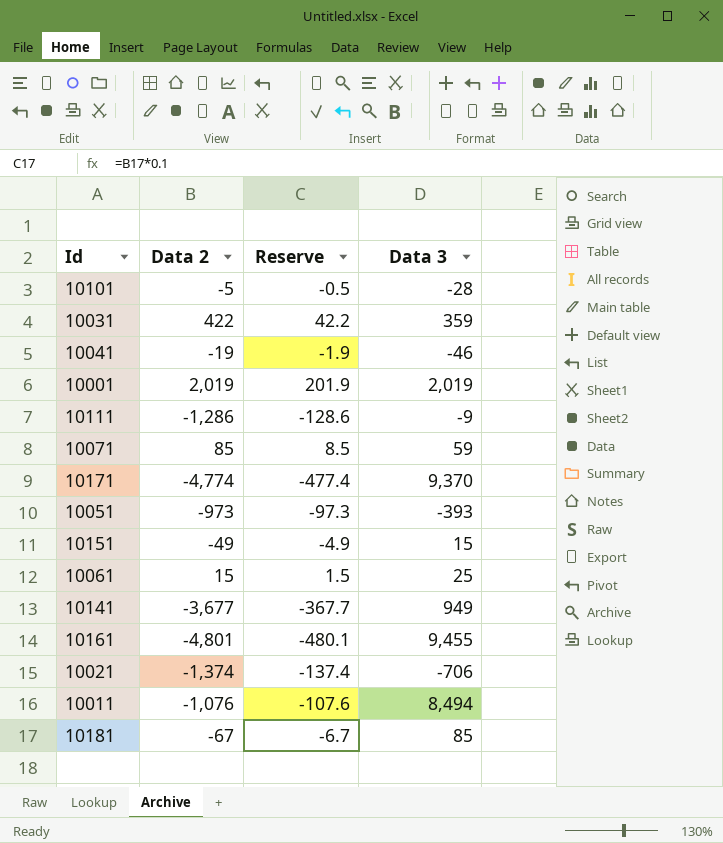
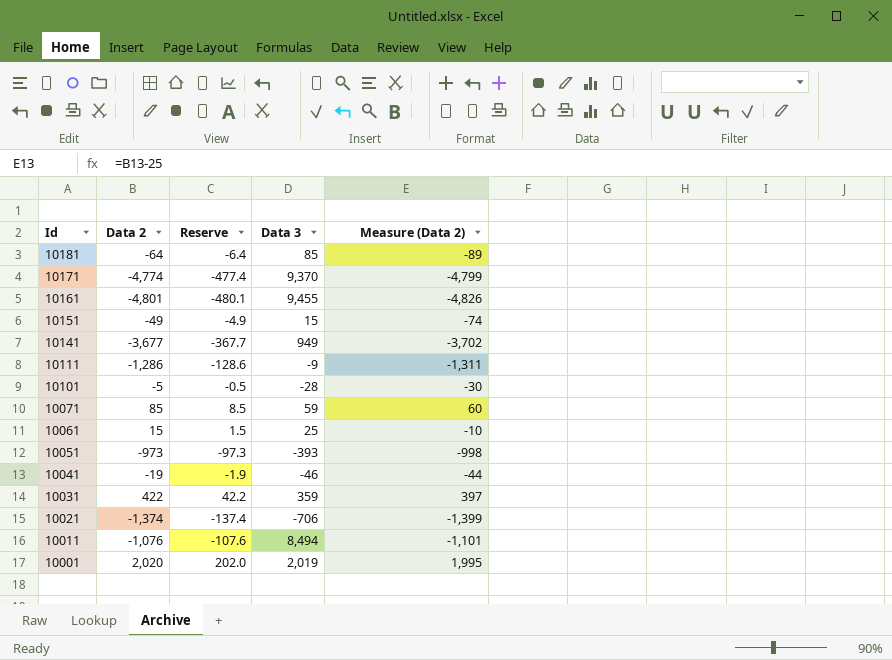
row order: none -> Id descending
column Measure (Data 2) | formula: none -> [Data 2] - 25
10181 | Data 2: -67 -> -64
10181 | Reserve: -6.7 -> -6.4
10001 | Data 2: 2,019 -> 2,020
10001 | Reserve: 201.9 -> 202.0

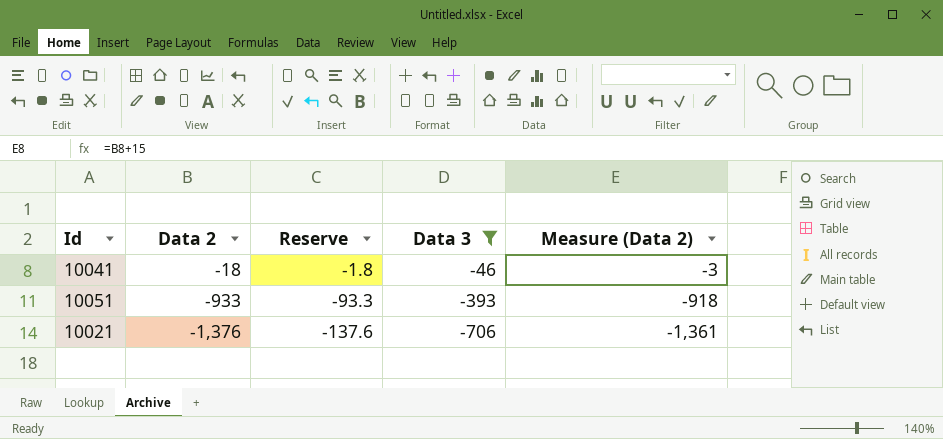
filter: none -> Data 3 <= -46
row order: Id descending -> Data 2 descending
column Measure (Data 2) | formula: [Data 2] - 25 -> [Data 2] + 15
10041 | Data 2: -19 -> -18
10041 | Reserve: -1.9 -> -1.8
10051 | Data 2: -973 -> -933
10051 | Reserve: -97.3 -> -93.3
10021 | Data 2: -1,374 -> -1,376
10021 | Reserve: -137.4 -> -137.6

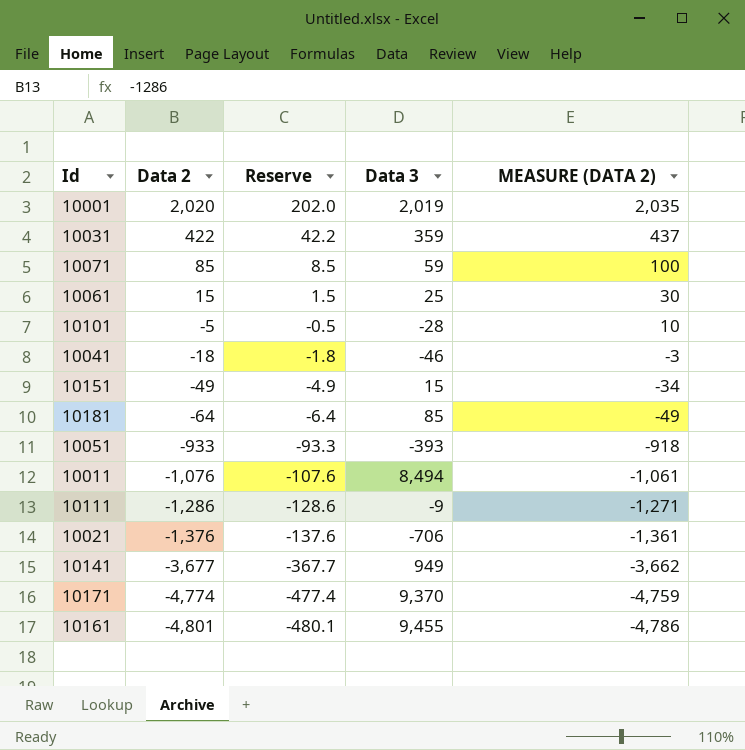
filter: Data 3 <= -46 -> none
column name: Measure (Data 2) -> MEASURE (DATA 2)

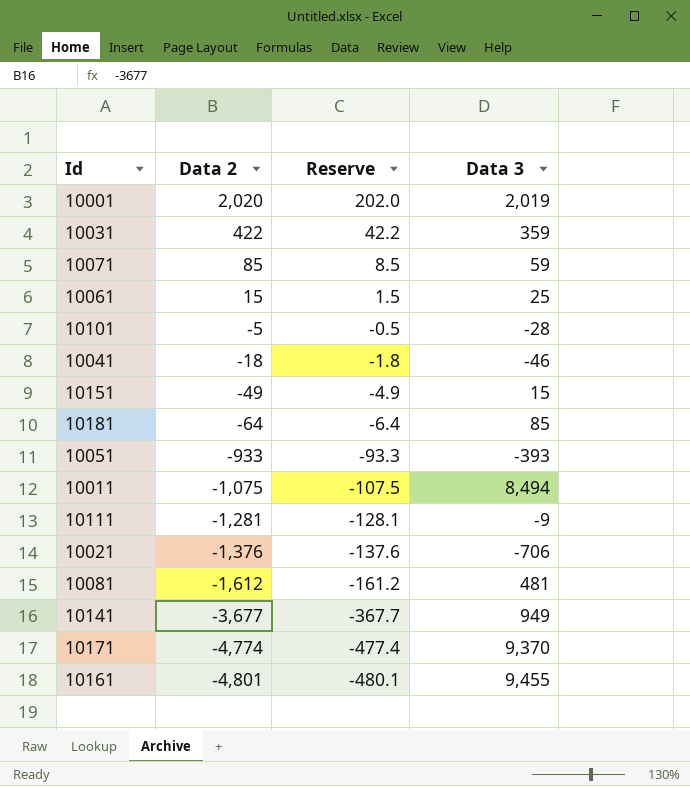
column MEASURE (DATA 2) | formula: [Data 2] + 15 -> none
10011 | Data 2: -1,076 -> -1,075
10011 | Reserve: -107.6 -> -107.5
10111 | Data 2: -1,286 -> -1,281
10111 | Reserve: -128.6 -> -128.1
row 10081: none -> -1,612 | -161.2 | 481

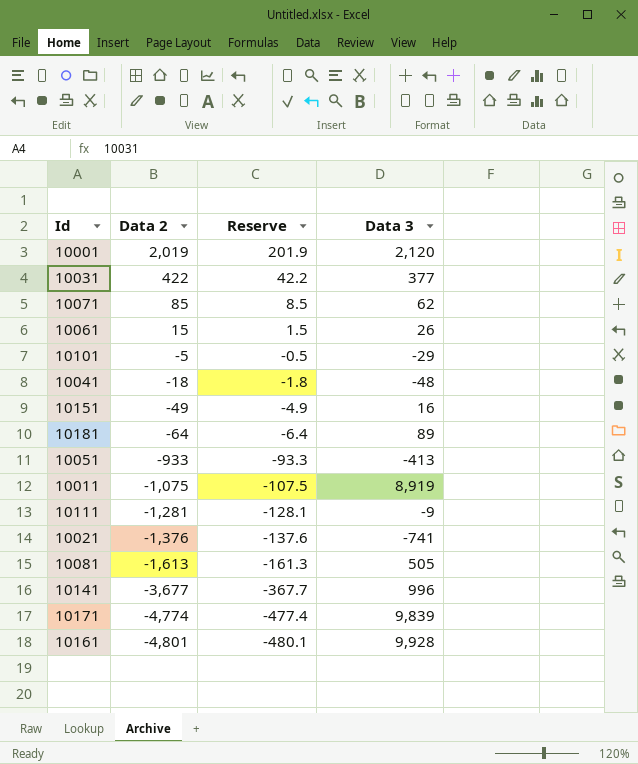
10001 | Data 2: 2,020 -> 2,019
10001 | Reserve: 202.0 -> 201.9
10001 | Data 3: 2,019 -> 2,120
10031 | Data 3: 359 -> 377
10071 | Data 3: 59 -> 62
10061 | Data 3: 25 -> 26
10101 | Data 3: -28 -> -29
10041 | Data 3: -46 -> -48
10151 | Data 3: 15 -> 16
10181 | Data 3: 85 -> 89
10051 | Data 3: -393 -> -413
10011 | Data 3: 8,494 -> 8,919
10021 | Data 3: -706 -> -741
10081 | Data 2: -1,612 -> -1,613
10081 | Reserve: -161.2 -> -161.3
10081 | Data 3: 481 -> 505
10141 | Data 3: 949 -> 996
10171 | Data 3: 9,370 -> 9,839
10161 | Data 3: 9,455 -> 9,928

